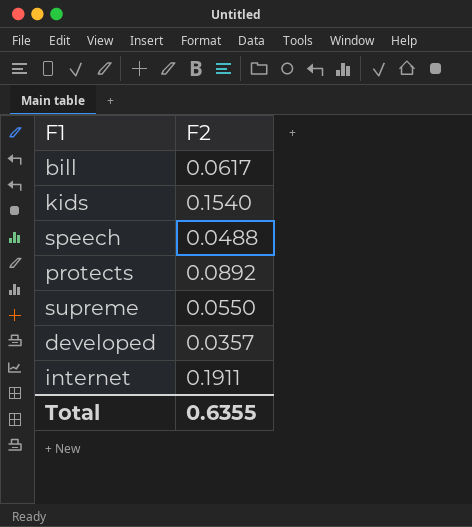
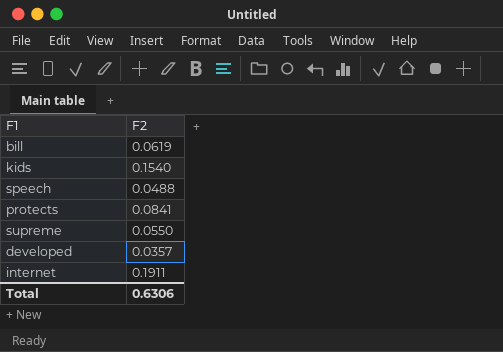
bill | F2: 0.0617 -> 0.0619
protects | F2: 0.0892 -> 0.0841
Total | F2: 0.6355 -> 0.6306

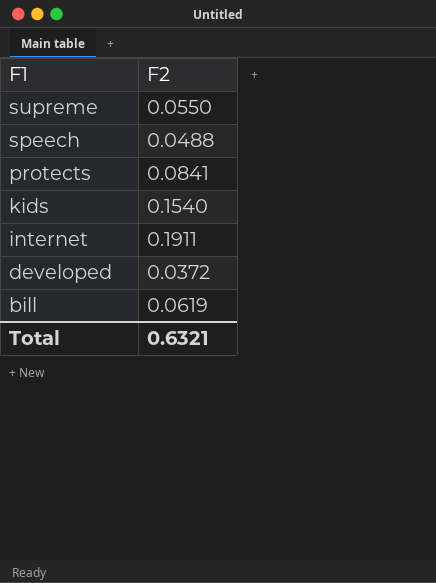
row order: none -> F1 descending
developed | F2: 0.0357 -> 0.0372
Total | F2: 0.6306 -> 0.6321

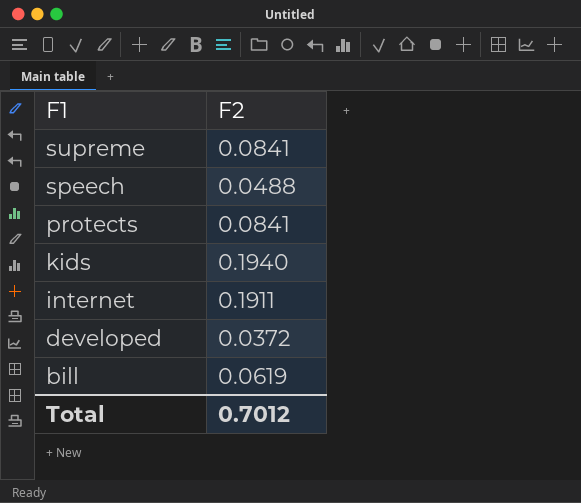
supreme | F2: 0.0550 -> 0.0841
kids | F2: 0.1540 -> 0.1940
Total | F2: 0.6321 -> 0.7012

